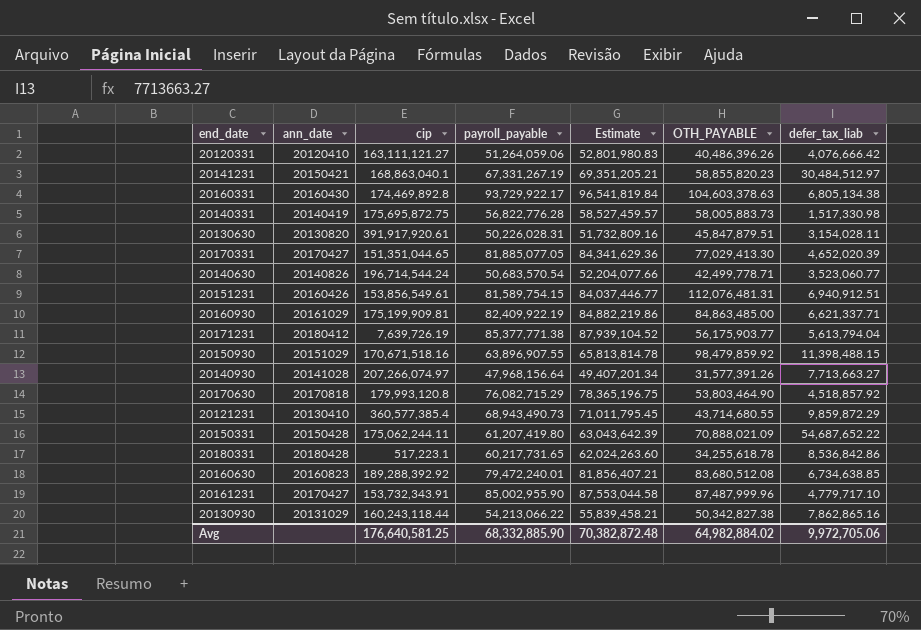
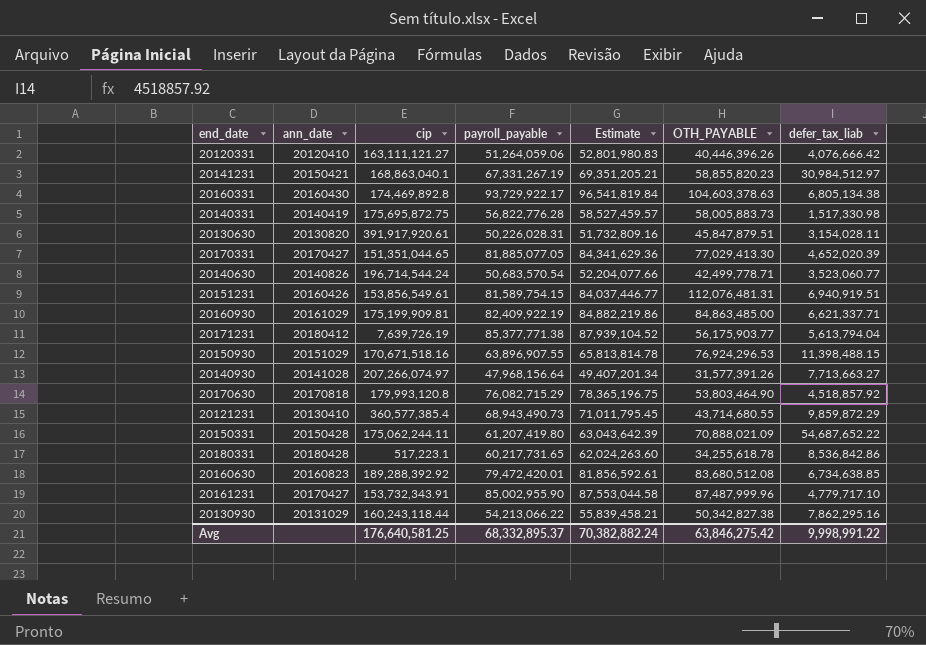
20120331 | OTH_PAYABLE: 40,486,396.26 -> 40,446,396.26
20141231 | defer_tax_liab: 30,484,512.97 -> 30,984,512.97
20151231 | defer_tax_liab: 6,940,912.51 -> 6,940,919.51
20150930 | OTH_PAYABLE: 98,479,859.92 -> 76,924,296.53
20160630 | payroll_payable: 79,472,240.01 -> 79,472,420.01
20160630 | Estimate: 81,856,407.21 -> 81,856,592.61
20130930 | defer_tax_liab: 7,862,865.16 -> 7,862,295.16
Avg | payroll_payable: 68,332,885.90 -> 68,332,895.37
Avg | Estimate: 70,382,872.48 -> 70,382,882.24
Avg | OTH_PAYABLE: 64,982,884.02 -> 63,846,275.42
Avg | defer_tax_liab: 9,972,705.06 -> 9,998,991.22

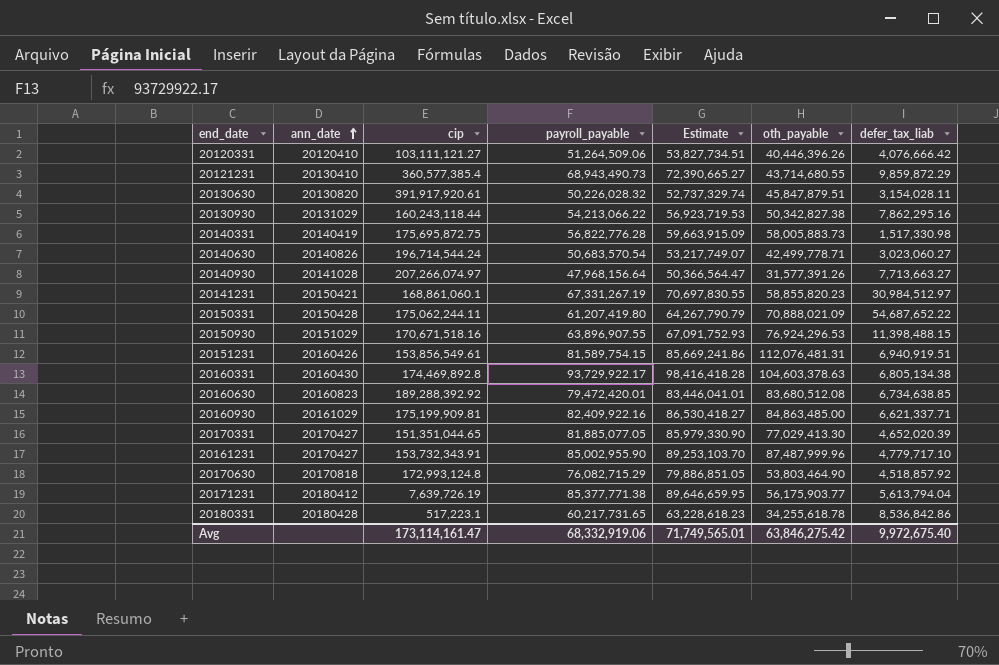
row order: none -> ann_date ascending
column Estimate | formula: [payroll_payable] * 1.03 -> [payroll_payable] * 1.05
column name: OTH_PAYABLE -> oth_payable
20120331 | cip: 163,111,121.27 -> 103,111,121.27
20120331 | payroll_payable: 51,264,059.06 -> 51,264,509.06
20130630 | payroll_payable: 50,226,028.31 -> 50,226,028.32
20140630 | defer_tax_liab: 3,523,060.77 -> 3,023,060.27
20141231 | cip: 168,863,040.1 -> 168,861,060.1
20160930 | payroll_payable: 82,409,922.19 -> 82,409,922.16
20170630 | cip: 179,993,120.8 -> 172,993,124.8
Avg | cip: 176,640,581.25 -> 173,114,161.47
Avg | payroll_payable: 68,332,895.37 -> 68,332,919.06
Avg | Estimate: 70,382,882.24 -> 71,749,565.01
Avg | defer_tax_liab: 9,998,991.22 -> 9,972,675.40

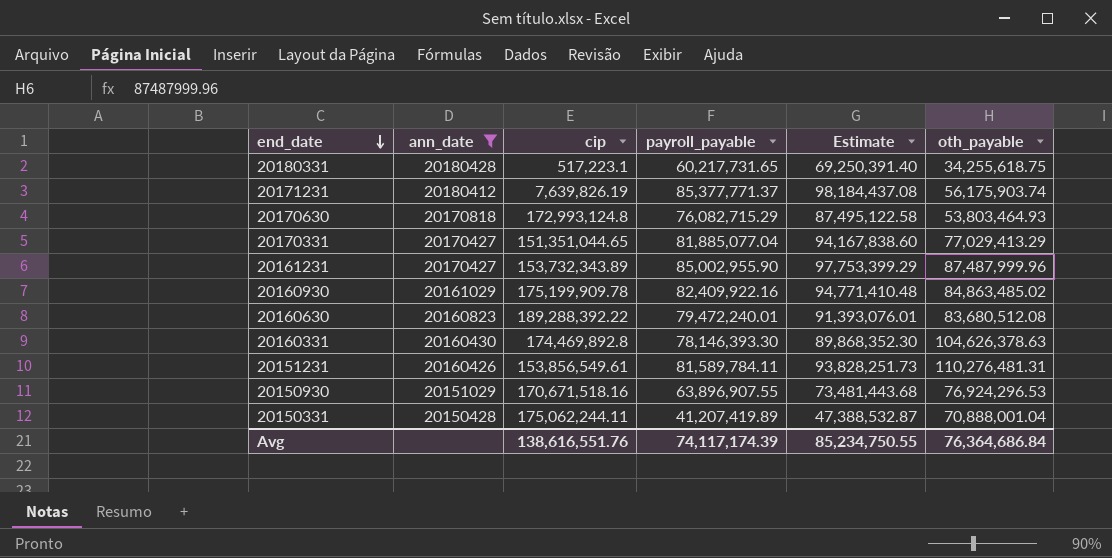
filter: none -> ann_date >= 20150428
row order: ann_date ascending -> end_date descending
column defer_tax_liab | position: 7 -> none
column Estimate | formula: [payroll_payable] * 1.05 -> [payroll_payable] * 1.15
20180331 | oth_payable: 34,255,618.78 -> 34,255,618.75
20171231 | cip: 7,639,726.19 -> 7,639,826.19
20171231 | payroll_payable: 85,377,771.38 -> 85,377,771.37
20171231 | oth_payable: 56,175,903.77 -> 56,175,903.74
20170630 | oth_payable: 53,803,464.90 -> 53,803,464.93
20170331 | payroll_payable: 81,885,077.05 -> 81,885,077.04
20170331 | oth_payable: 77,029,413.30 -> 77,029,413.29
20161231 | cip: 153,732,343.91 -> 153,732,343.89
20160930 | cip: 175,199,909.81 -> 175,199,909.78
20160930 | oth_payable: 84,863,485.00 -> 84,863,485.02
20160630 | cip: 189,288,392.92 -> 189,288,392.22
20160630 | payroll_payable: 79,472,420.01 -> 79,472,240.01
20160331 | payroll_payable: 93,729,922.17 -> 78,146,393.30
20160331 | oth_payable: 104,603,378.63 -> 104,626,378.63
20151231 | payroll_payable: 81,589,754.15 -> 81,589,784.11
20151231 | oth_payable: 112,076,481.31 -> 110,276,481.31
20150331 | payroll_payable: 61,207,419.80 -> 41,207,419.89
20150331 | oth_payable: 70,888,021.09 -> 70,888,001.04
Avg | cip: 173,114,161.47 -> 138,616,551.76
Avg | payroll_payable: 68,332,919.06 -> 74,117,174.39
Avg | Estimate: 71,749,565.01 -> 85,234,750.55
Avg | oth_payable: 63,846,275.42 -> 76,364,686.84

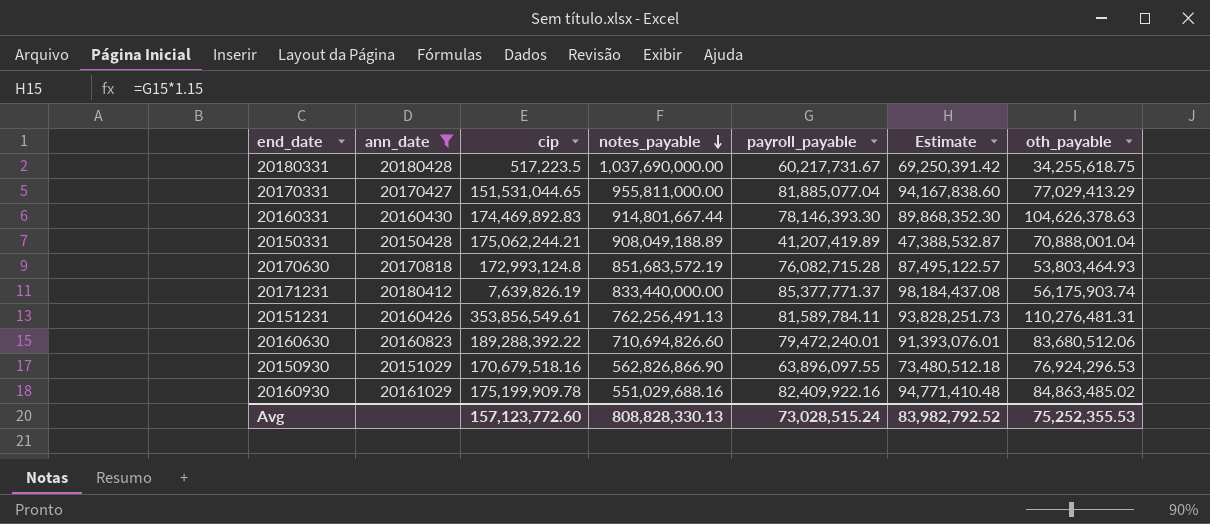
row order: end_date descending -> notes_payable descending
column notes_payable | position: none -> 4
row 20161231: 20170427 | 153,732,343.89 | 85,002,955.90 | 97,753,399.29 | 87,487,999.96 -> none
20180331 | cip: 517,223.1 -> 517,223.5
20180331 | payroll_payable: 60,217,731.65 -> 60,217,731.67
20180331 | Estimate: 69,250,391.40 -> 69,250,391.42
20170331 | cip: 151,351,044.65 -> 151,531,044.65
20160331 | cip: 174,469,892.8 -> 174,469,892.83
20150331 | cip: 175,062,244.11 -> 175,062,244.21
20170630 | payroll_payable: 76,082,715.29 -> 76,082,715.28
20170630 | Estimate: 87,495,122.58 -> 87,495,122.57
20151231 | cip: 153,856,549.61 -> 353,856,549.61
20160630 | oth_payable: 83,680,512.08 -> 83,680,512.06
20150930 | cip: 170,671,518.16 -> 170,679,518.16
20150930 | payroll_payable: 63,896,907.55 -> 63,896,097.55
20150930 | Estimate: 73,481,443.68 -> 73,480,512.18
Avg | cip: 138,616,551.76 -> 157,123,772.60
Avg | payroll_payable: 74,117,174.39 -> 73,028,515.24
Avg | Estimate: 85,234,750.55 -> 83,982,792.52
Avg | oth_payable: 76,364,686.84 -> 75,252,355.53

